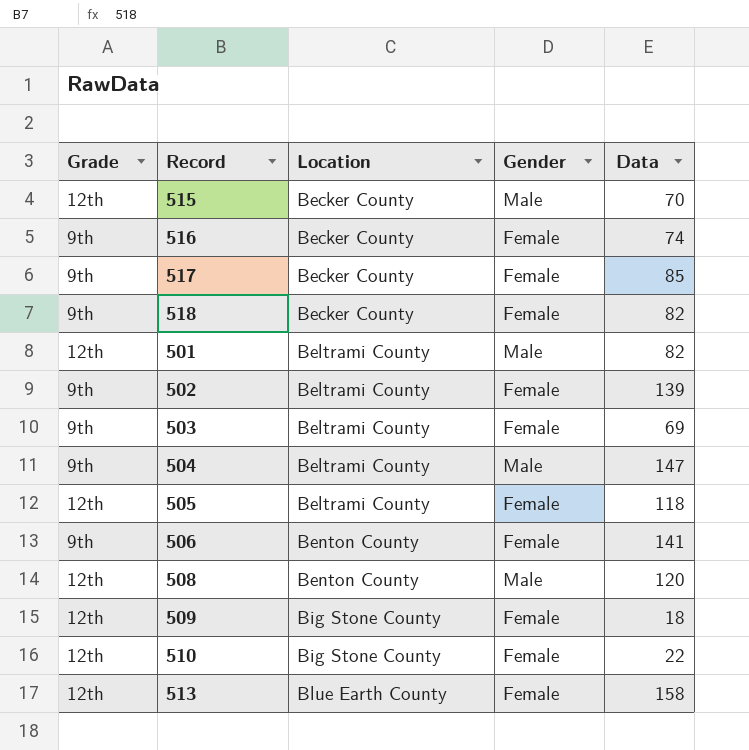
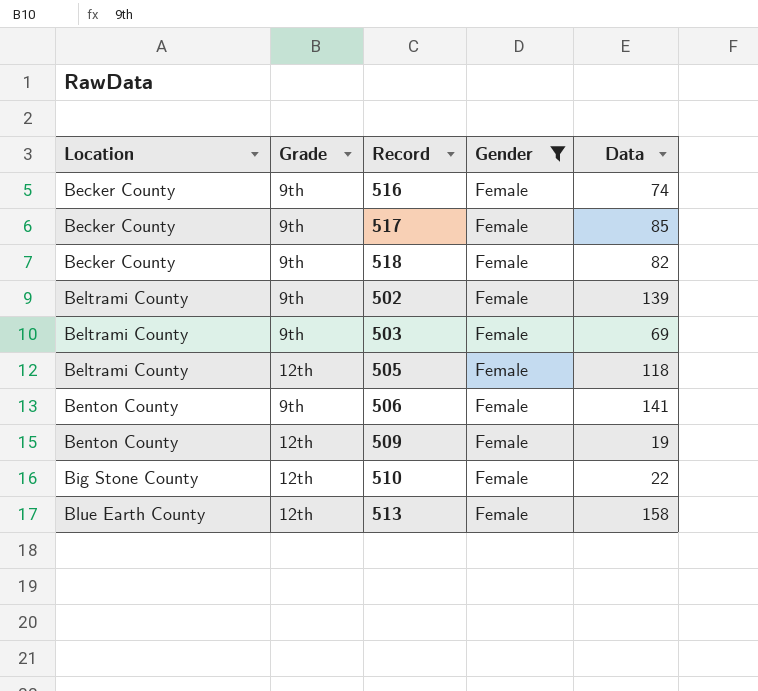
filter: none -> Gender = Female
column Location | position: 3 -> 1
509 | Location: Big Stone County -> Benton County
509 | Data: 18 -> 19

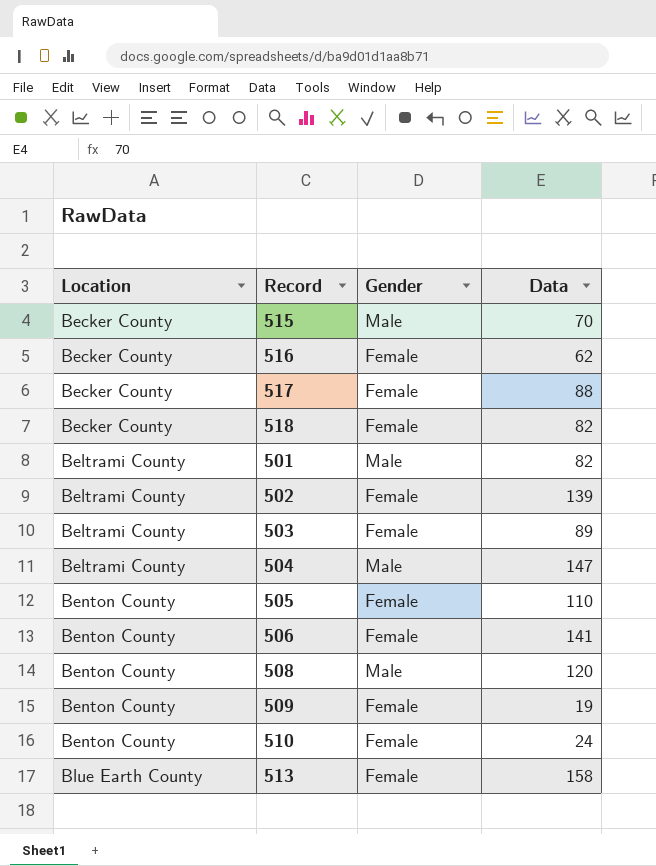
filter: Gender = Female -> none
column Grade | position: 2 -> none
516 | Data: 74 -> 62
517 | Data: 85 -> 88
503 | Data: 69 -> 89
505 | Location: Beltrami County -> Benton County
505 | Data: 118 -> 110
510 | Location: Big Stone County -> Benton County
510 | Data: 22 -> 24

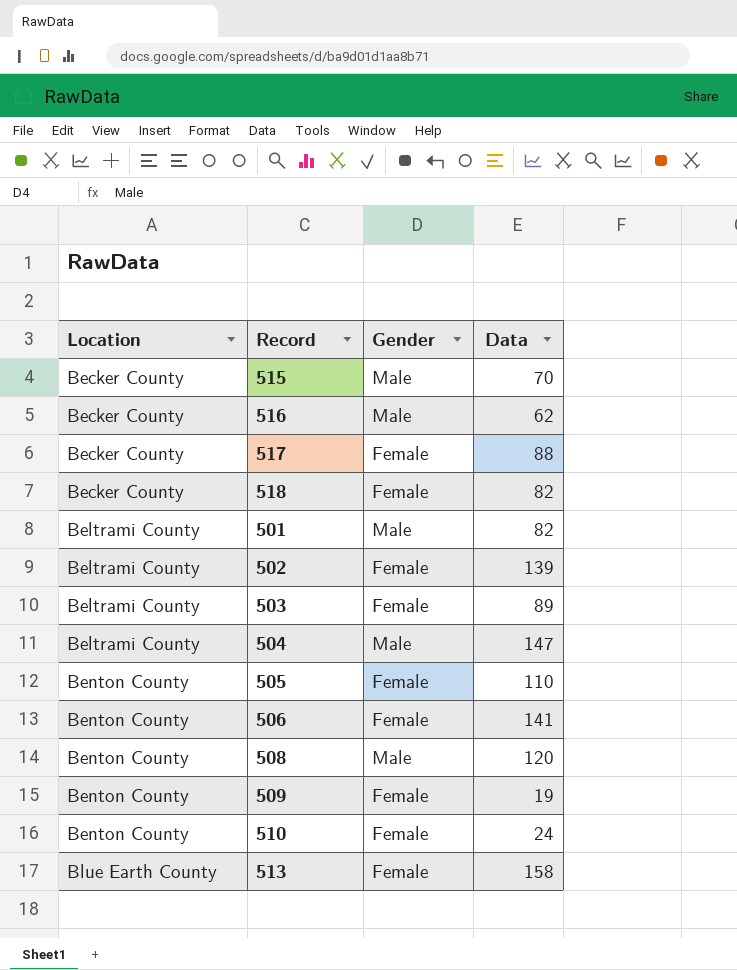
516 | Gender: Female -> Male

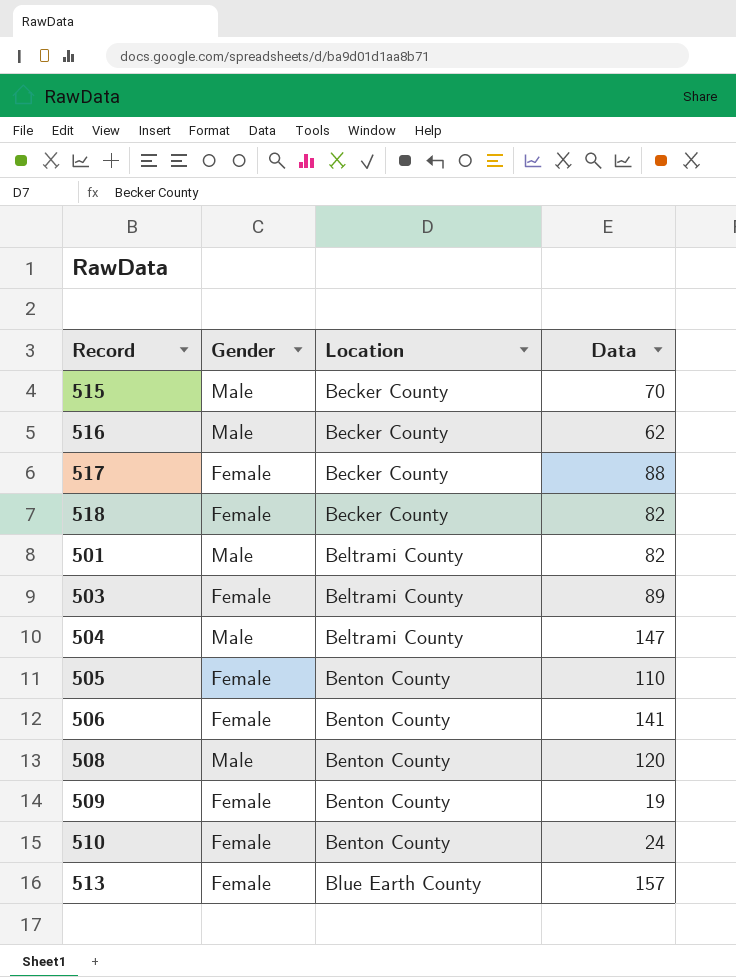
column Location | position: 1 -> 3
row 502: Beltrami County | Female | 139 -> none
513 | Data: 158 -> 157

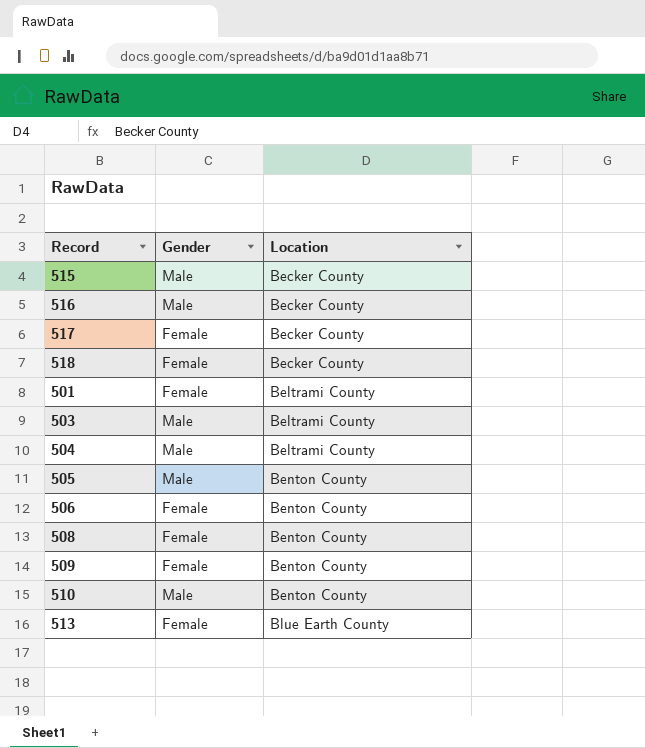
column Data | position: 4 -> none
501 | Gender: Male -> Female
503 | Gender: Female -> Male
505 | Gender: Female -> Male
508 | Gender: Male -> Female
510 | Gender: Female -> Male

